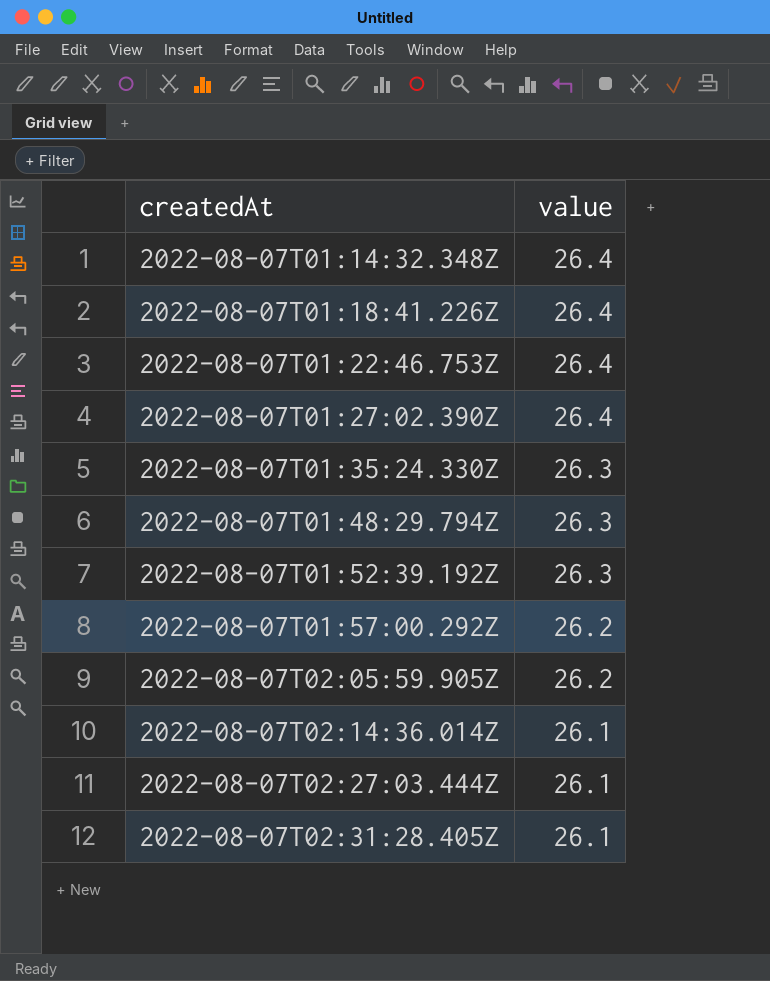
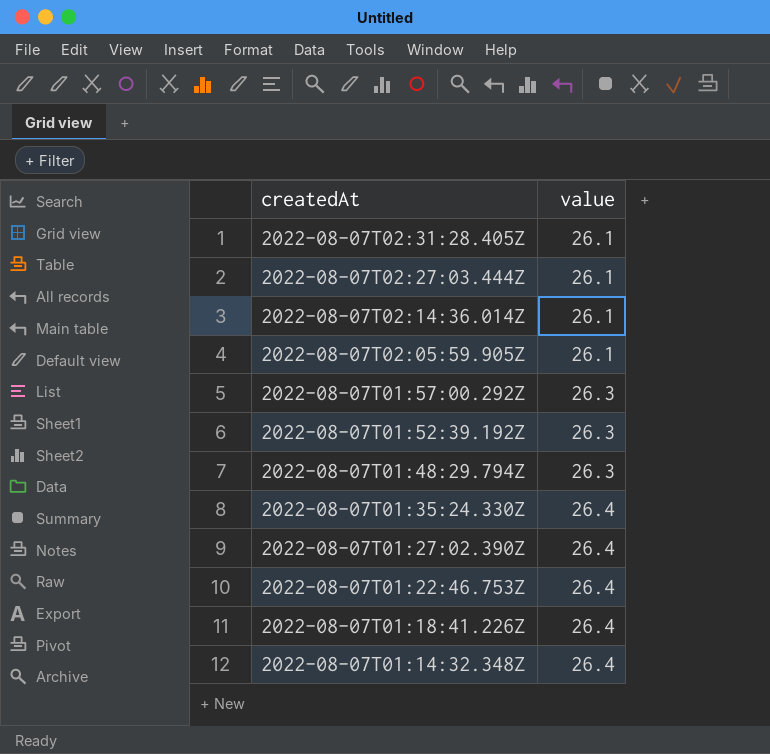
row order: createdAt ascending -> createdAt descending
2022-08-07T02:05:59.905Z | value: 26.2 -> 26.1
2022-08-07T01:57:00.292Z | value: 26.2 -> 26.3
2022-08-07T01:35:24.330Z | value: 26.3 -> 26.4

